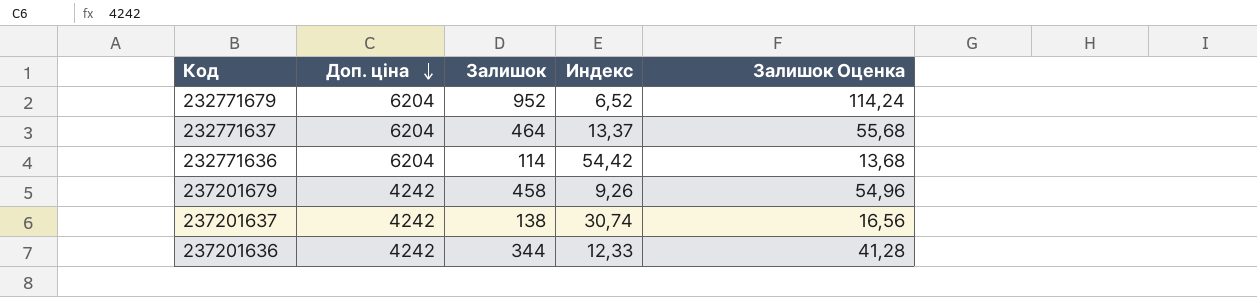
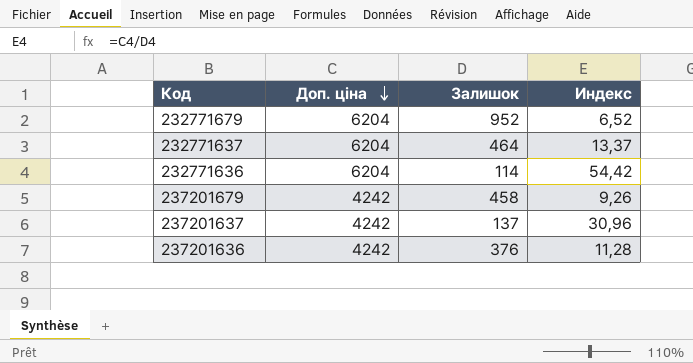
column Залишок Оценка | formula: [Залишок] * 0,12 -> none
237201637 | Залишок: 138 -> 137
237201637 | Индекс: 30,74 -> 30,96
237201636 | Залишок: 344 -> 376
237201636 | Индекс: 12,33 -> 11,28

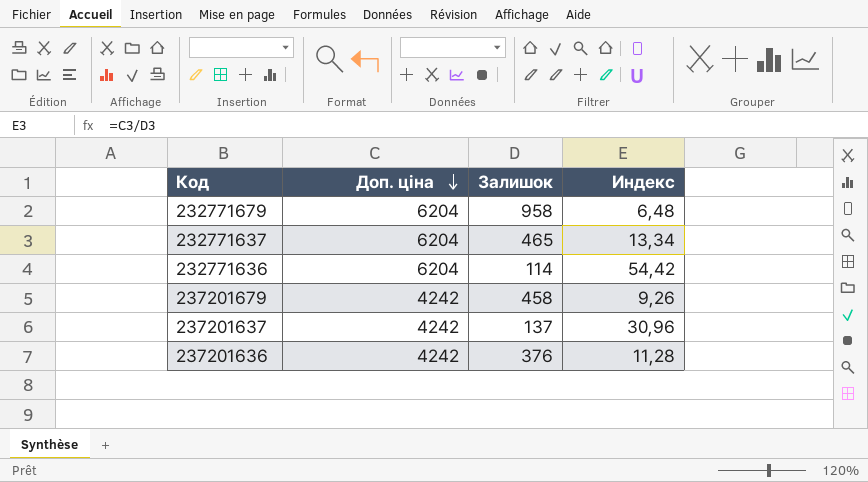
232771679 | Залишок: 952 -> 958
232771679 | Индекс: 6,52 -> 6,48
232771637 | Залишок: 464 -> 465
232771637 | Индекс: 13,37 -> 13,34

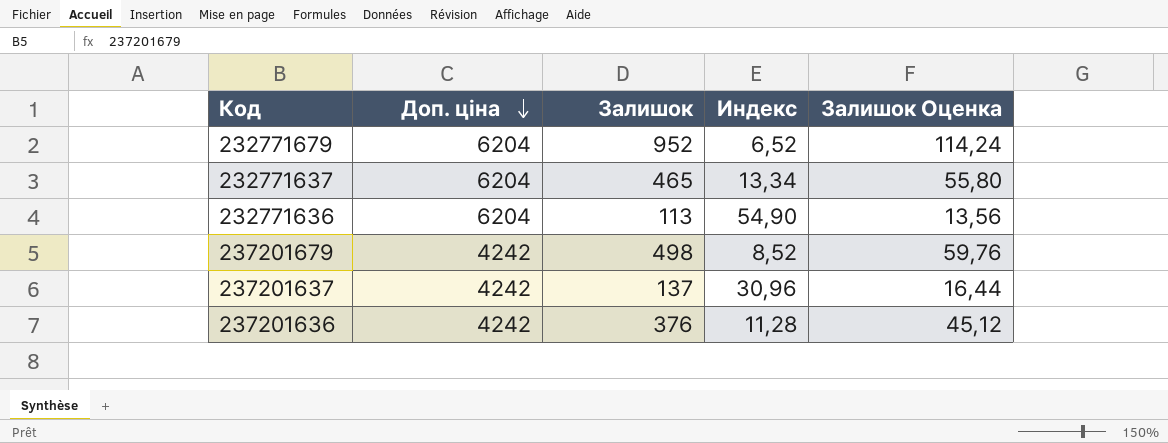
column Залишок Оценка | formula: none -> [Залишок] * 0,12
232771679 | Залишок: 958 -> 952
232771679 | Индекс: 6,48 -> 6,52
232771636 | Залишок: 114 -> 113
232771636 | Индекс: 54,42 -> 54,90
237201679 | Залишок: 458 -> 498
237201679 | Индекс: 9,26 -> 8,52

